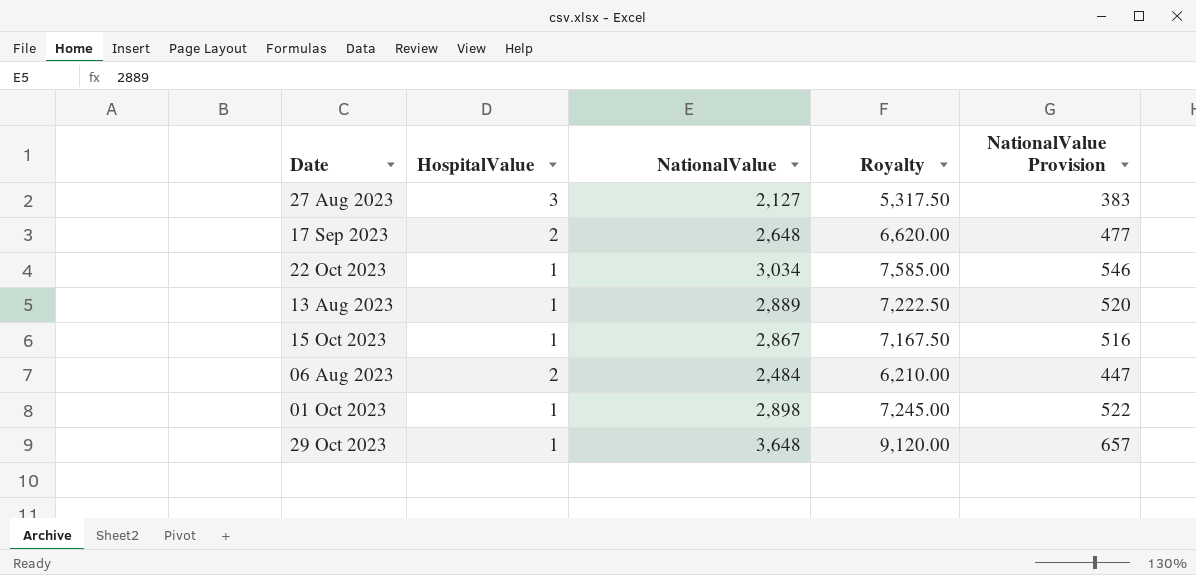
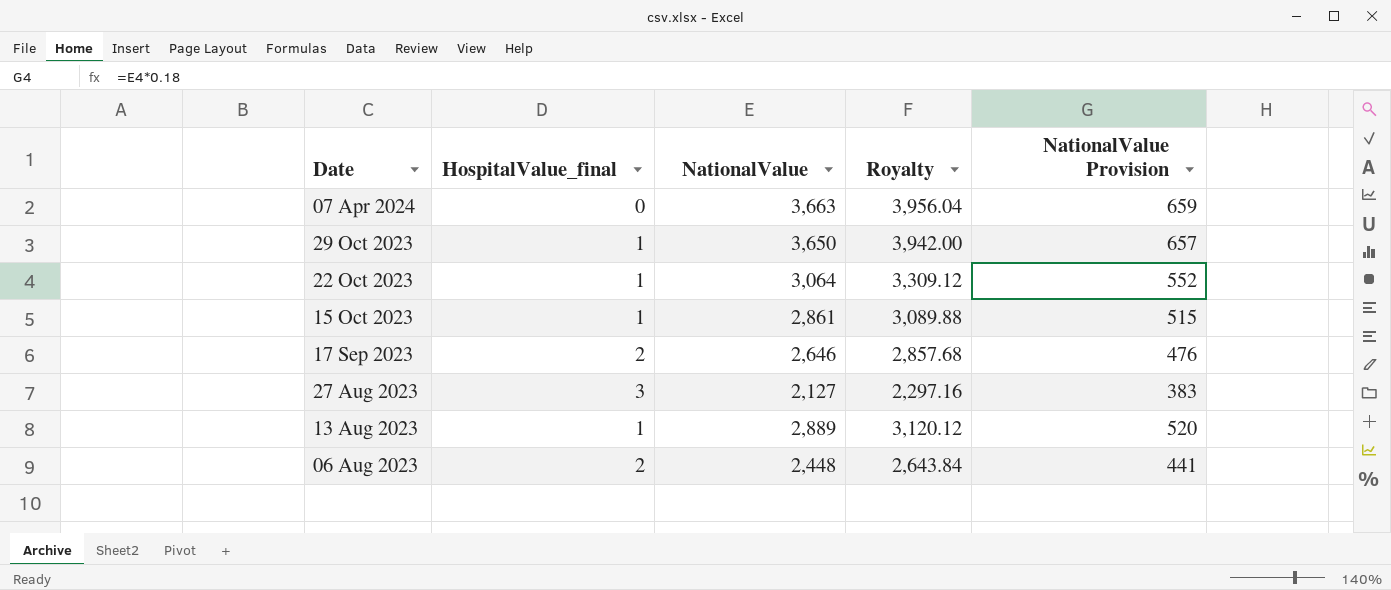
row order: none -> Date descending
column name: HospitalValue -> HospitalValue_final
column Royalty | formula: [NationalValue] * 2.5 -> [NationalValue] * 1.08
row 01 Oct 2023: 1 | 2,898 | 7,245.00 | 522 -> none
row 07 Apr 2024: none -> 0 | 3,663 | 3,956.04 | 659
29 Oct 2023 | NationalValue: 3,648 -> 3,650
22 Oct 2023 | NationalValue: 3,034 -> 3,064
22 Oct 2023 | NationalValue Provision: 546 -> 552
15 Oct 2023 | NationalValue: 2,867 -> 2,861
15 Oct 2023 | NationalValue Provision: 516 -> 515
17 Sep 2023 | NationalValue: 2,648 -> 2,646
17 Sep 2023 | NationalValue Provision: 477 -> 476
06 Aug 2023 | NationalValue: 2,484 -> 2,448
06 Aug 2023 | NationalValue Provision: 447 -> 441

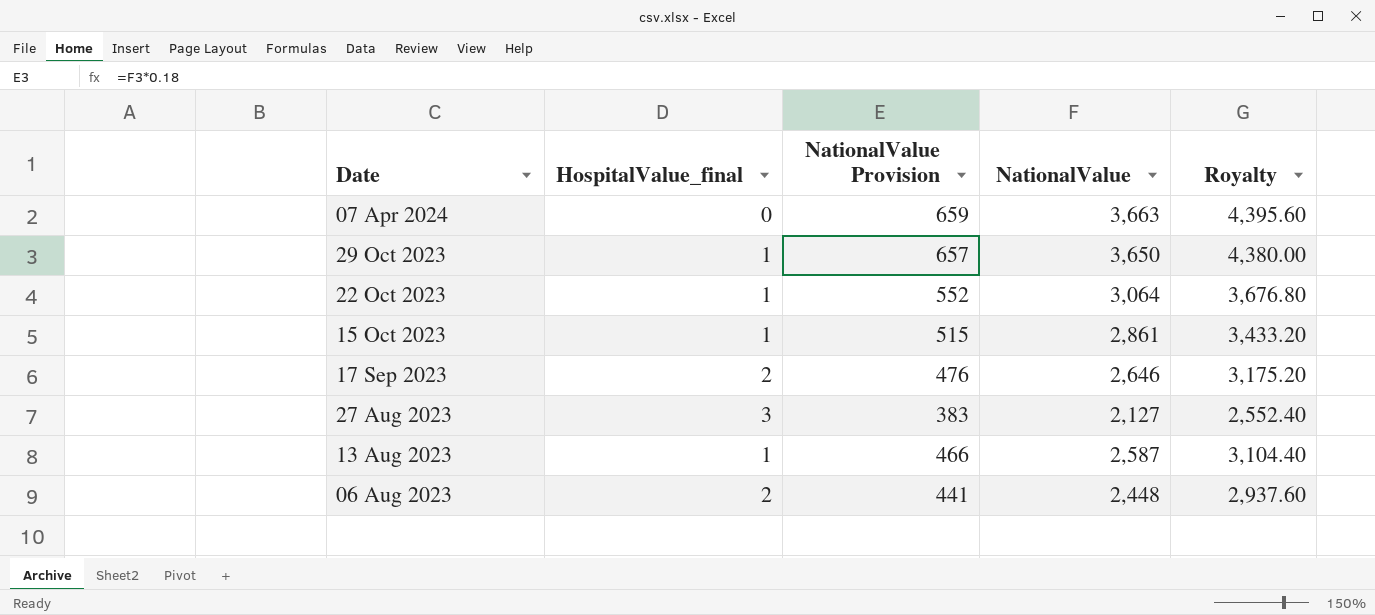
column NationalValue Provision | position: 5 -> 3
column Royalty | formula: [NationalValue] * 1.08 -> [NationalValue] * 1.2
13 Aug 2023 | NationalValue Provision: 520 -> 466
13 Aug 2023 | NationalValue: 2,889 -> 2,587

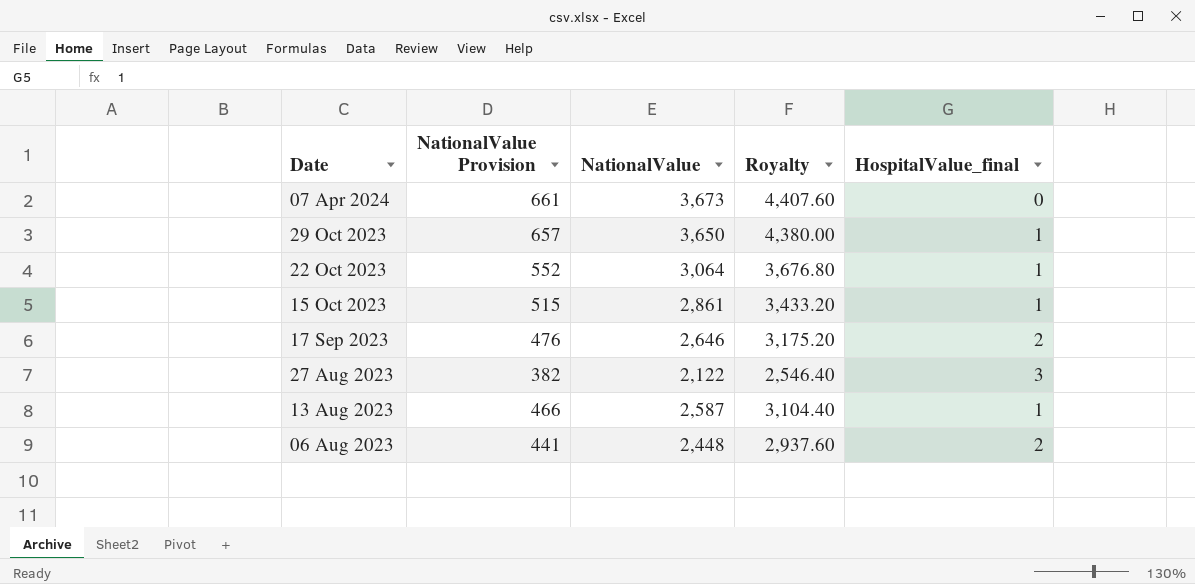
column HospitalValue_final | position: 2 -> 5
07 Apr 2024 | NationalValue Provision: 659 -> 661
07 Apr 2024 | NationalValue: 3,663 -> 3,673
07 Apr 2024 | Royalty: 4,395.60 -> 4,407.60
27 Aug 2023 | NationalValue Provision: 383 -> 382
27 Aug 2023 | NationalValue: 2,127 -> 2,122
27 Aug 2023 | Royalty: 2,552.40 -> 2,546.40

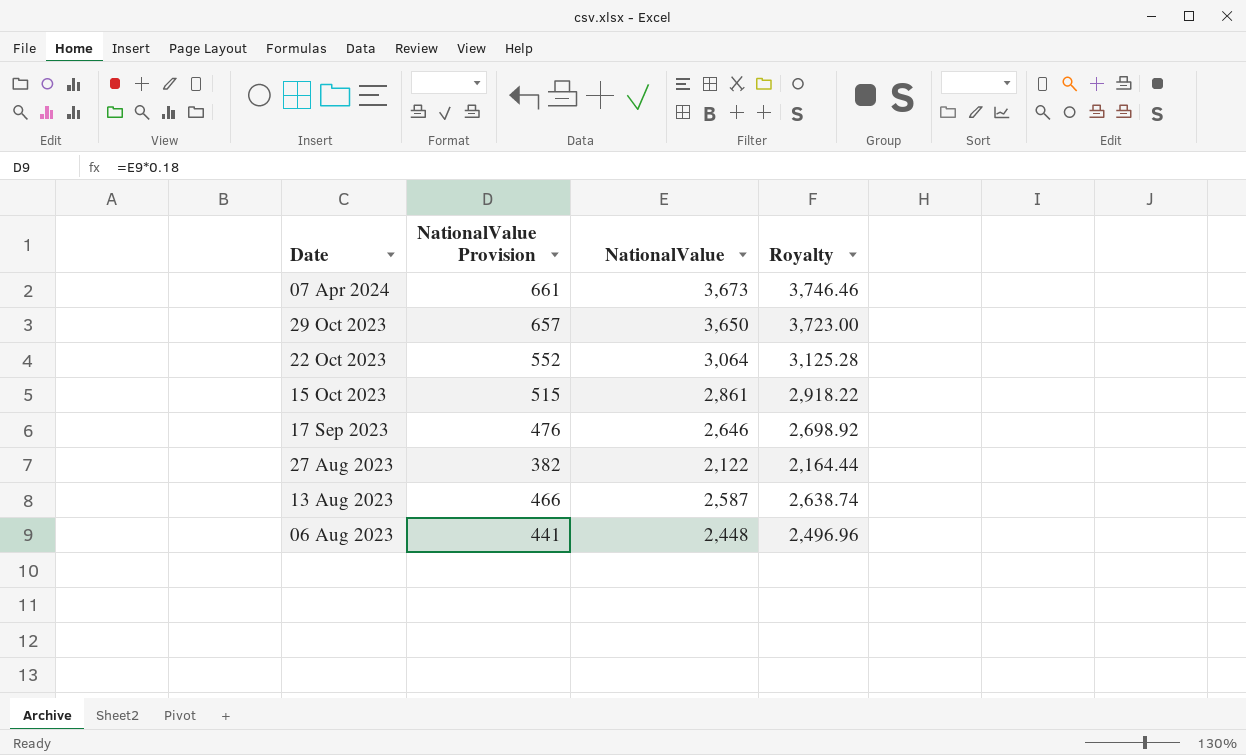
column HospitalValue_final | position: 5 -> none
column Royalty | formula: [NationalValue] * 1.2 -> [NationalValue] * 1.02

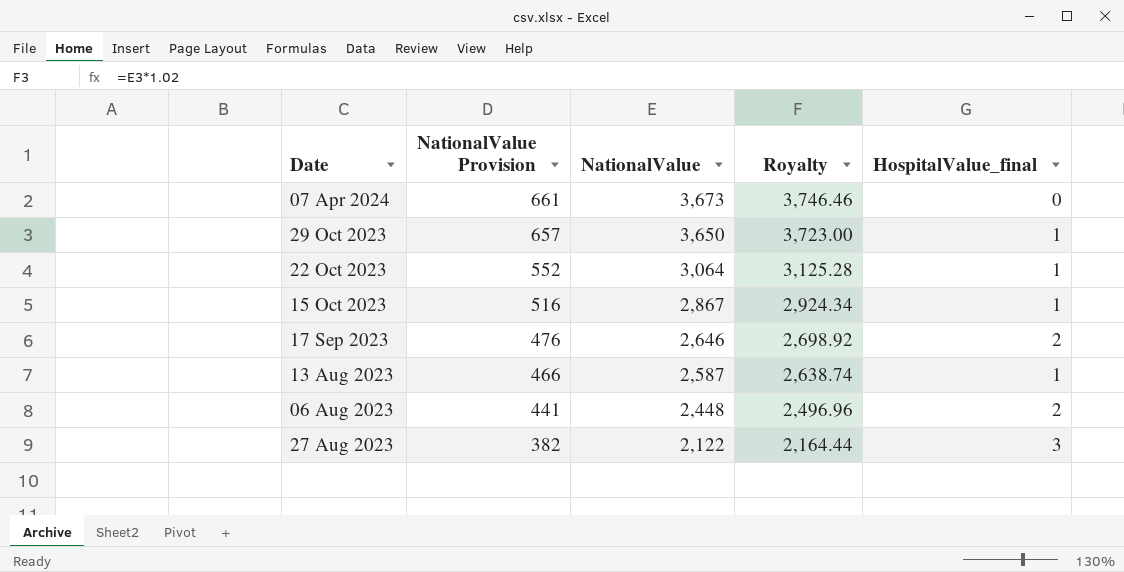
row order: Date descending -> NationalValue Provision descending
column HospitalValue_final | position: none -> 5
15 Oct 2023 | NationalValue Provision: 515 -> 516
15 Oct 2023 | NationalValue: 2,861 -> 2,867
15 Oct 2023 | Royalty: 2,918.22 -> 2,924.34

